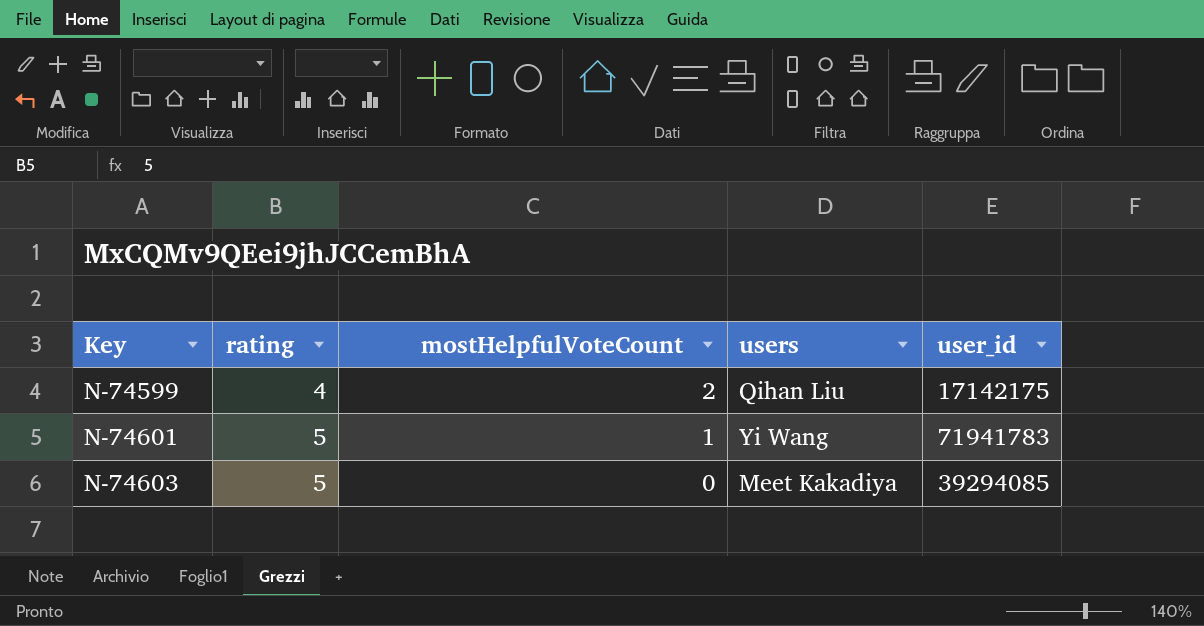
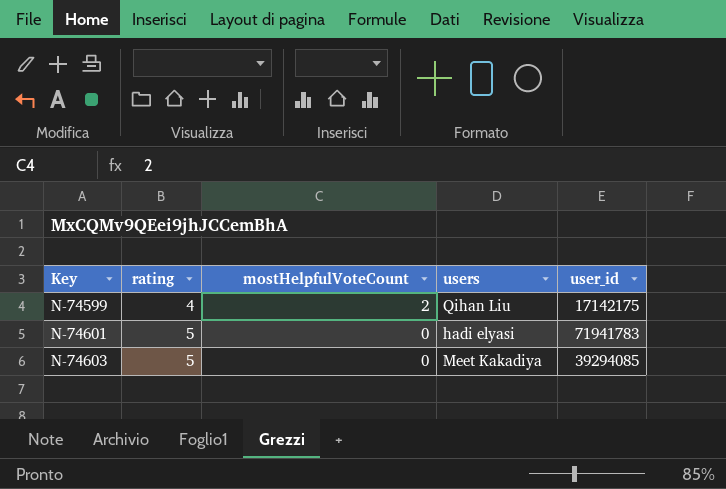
N-74601 | mostHelpfulVoteCount: 1 -> 0
N-74601 | users: Yi Wang -> hadi elyasi

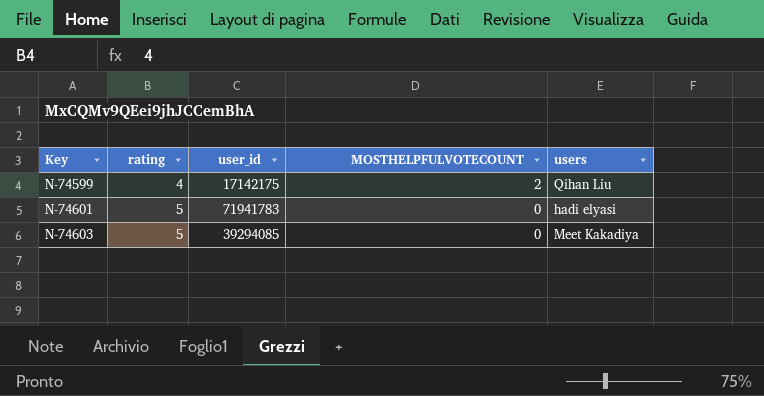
column user_id | position: 5 -> 3
column name: mostHelpfulVoteCount -> MOSTHELPFULVOTECOUNT

